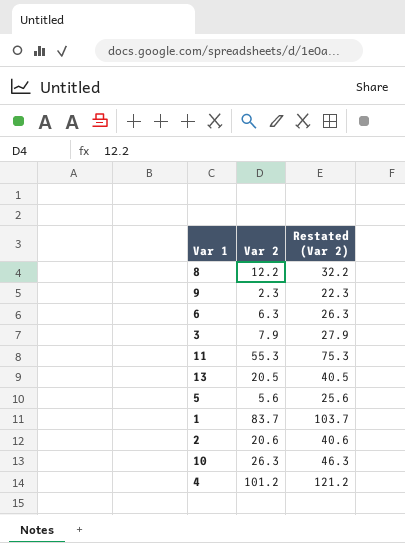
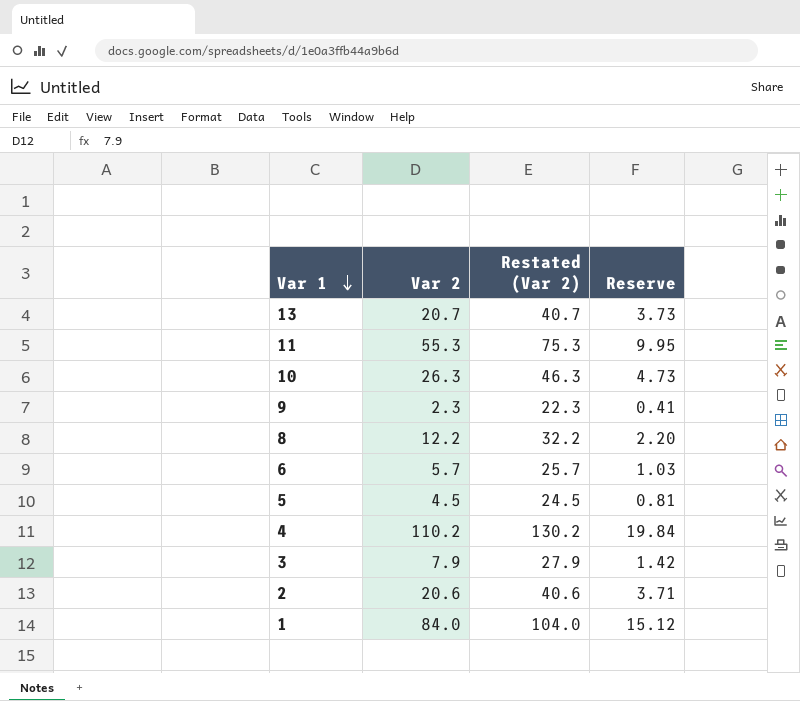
row order: none -> Var 1 descending
column Reserve | formula: none -> [Var 2] * 0.18
13 | Var 2: 20.5 -> 20.7
13 | Restated (Var 2): 40.5 -> 40.7
6 | Var 2: 6.3 -> 5.7
6 | Restated (Var 2): 26.3 -> 25.7
5 | Var 2: 5.6 -> 4.5
5 | Restated (Var 2): 25.6 -> 24.5
4 | Var 2: 101.2 -> 110.2
4 | Restated (Var 2): 121.2 -> 130.2
1 | Var 2: 83.7 -> 84.0
1 | Restated (Var 2): 103.7 -> 104.0

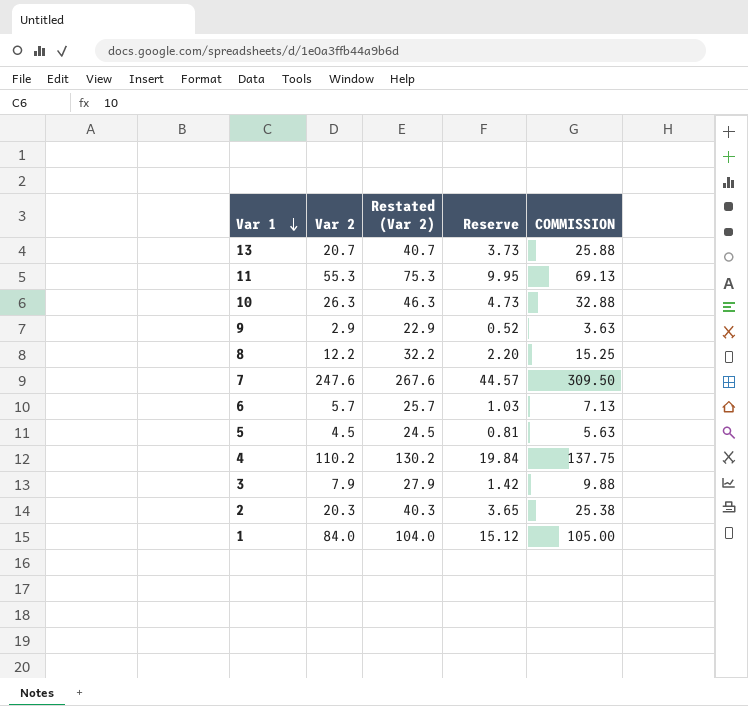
column COMMISSION | formula: none -> [Var 2] * 1.25
9 | Var 2: 2.3 -> 2.9
9 | Restated (Var 2): 22.3 -> 22.9
9 | Reserve: 0.41 -> 0.52
row 7: none -> 247.6 | 267.6 | 44.57 | 309.50
2 | Var 2: 20.6 -> 20.3
2 | Restated (Var 2): 40.6 -> 40.3
2 | Reserve: 3.71 -> 3.65

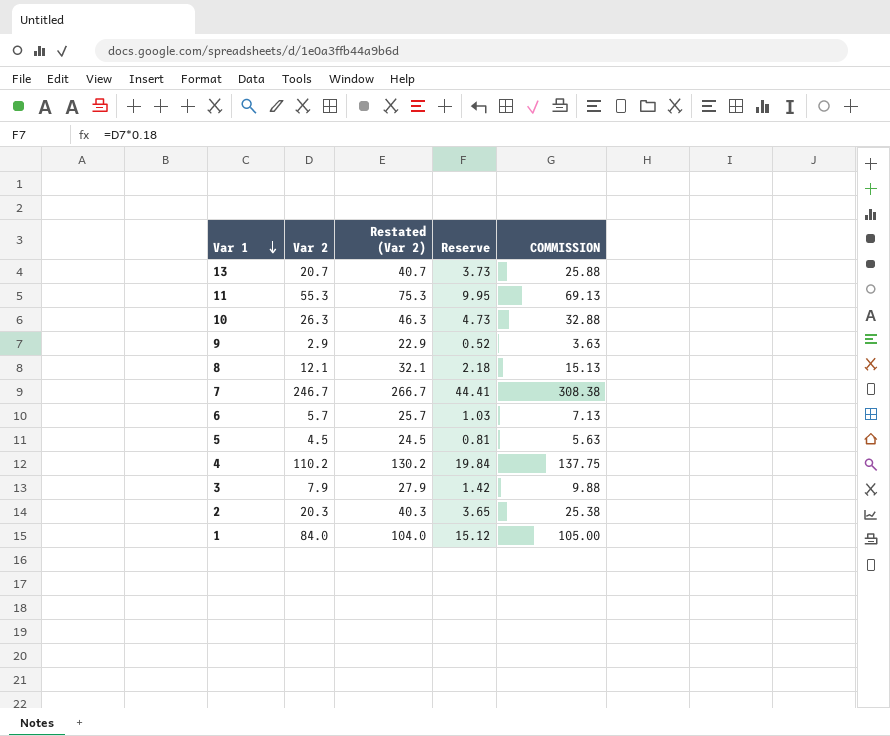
8 | Var 2: 12.2 -> 12.1
8 | Restated (Var 2): 32.2 -> 32.1
8 | Reserve: 2.20 -> 2.18
8 | COMMISSION: 15.25 -> 15.13
7 | Var 2: 247.6 -> 246.7
7 | Restated (Var 2): 267.6 -> 266.7
7 | Reserve: 44.57 -> 44.41
7 | COMMISSION: 309.50 -> 308.38

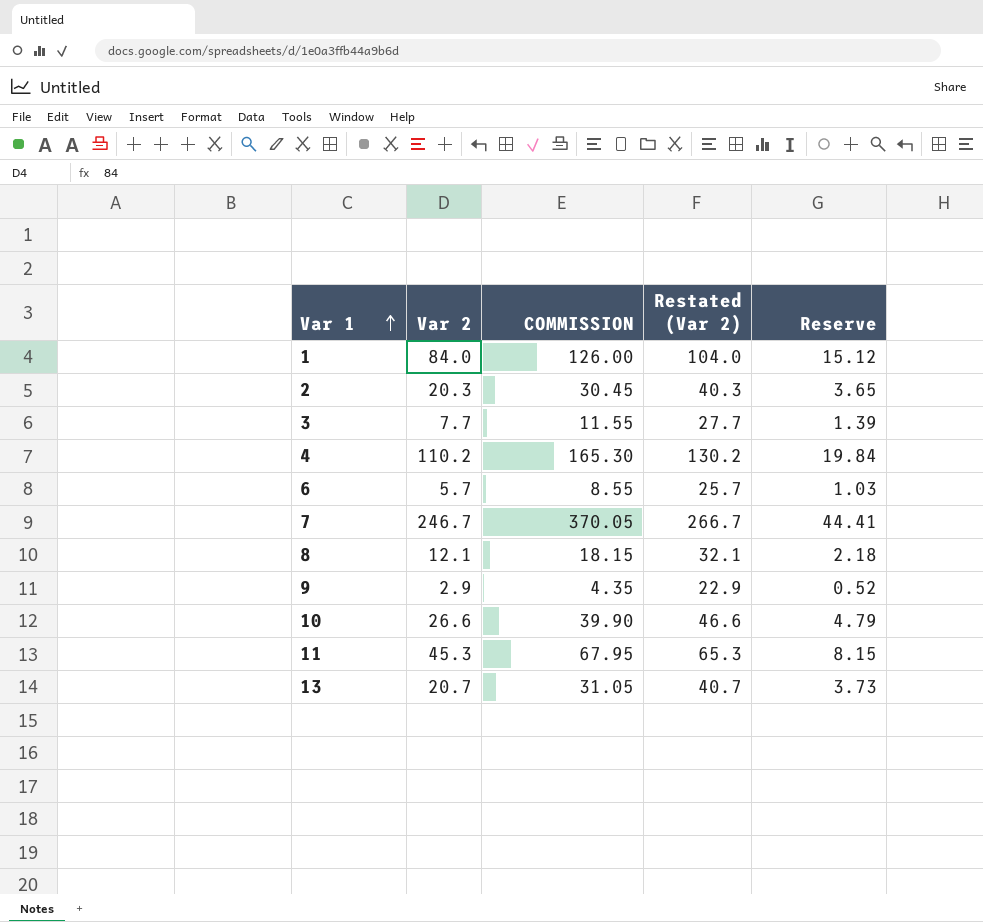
row order: Var 1 descending -> Var 1 ascending
column COMMISSION | formula: [Var 2] * 1.25 -> [Var 2] * 1.5
column COMMISSION | position: 5 -> 3
row 5: 4.5 | 24.5 | 0.81 | 5.63 -> none
3 | Var 2: 7.9 -> 7.7
3 | Restated (Var 2): 27.9 -> 27.7
3 | Reserve: 1.42 -> 1.39
10 | Var 2: 26.3 -> 26.6
10 | Restated (Var 2): 46.3 -> 46.6
10 | Reserve: 4.73 -> 4.79
11 | Var 2: 55.3 -> 45.3
11 | Restated (Var 2): 75.3 -> 65.3
11 | Reserve: 9.95 -> 8.15

